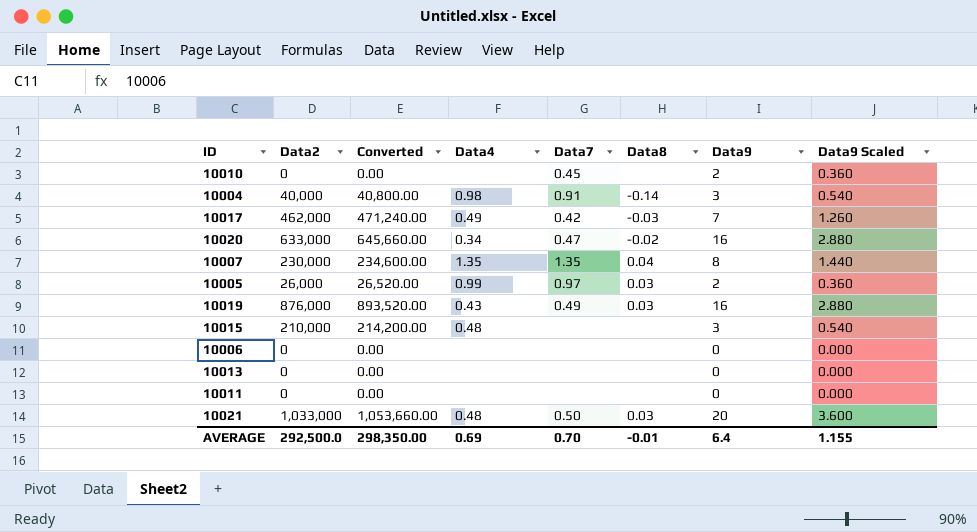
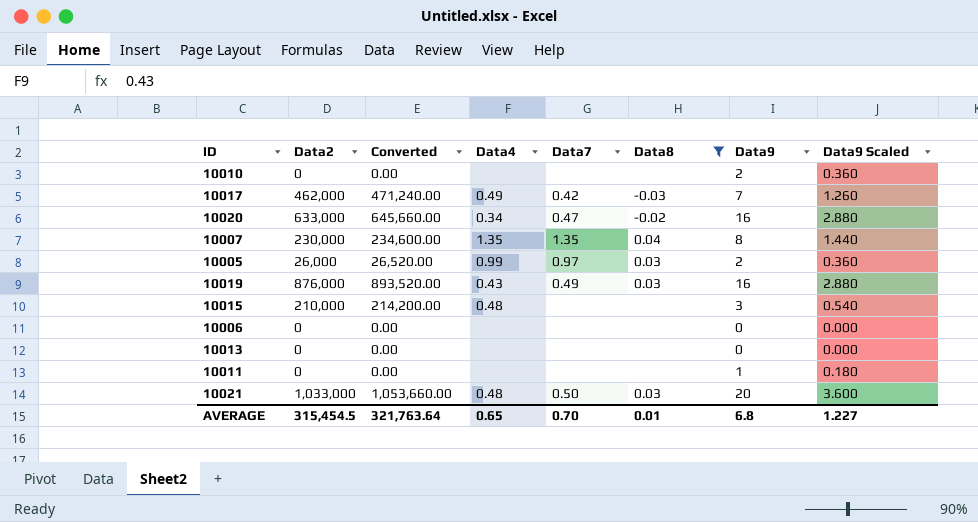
filter: none -> Data8 != -0.14
10010 | Data7: 0.45 -> none
10011 | Data9: 0 -> 1
10011 | Data9 Scaled: 0.000 -> 0.180
AVERAGE | Data2: 292,500.0 -> 315,454.5
AVERAGE | Converted: 298,350.00 -> 321,763.64
AVERAGE | Data4: 0.69 -> 0.65
AVERAGE | Data8: -0.01 -> 0.01
AVERAGE | Data9: 6.4 -> 6.8
AVERAGE | Data9 Scaled: 1.155 -> 1.227

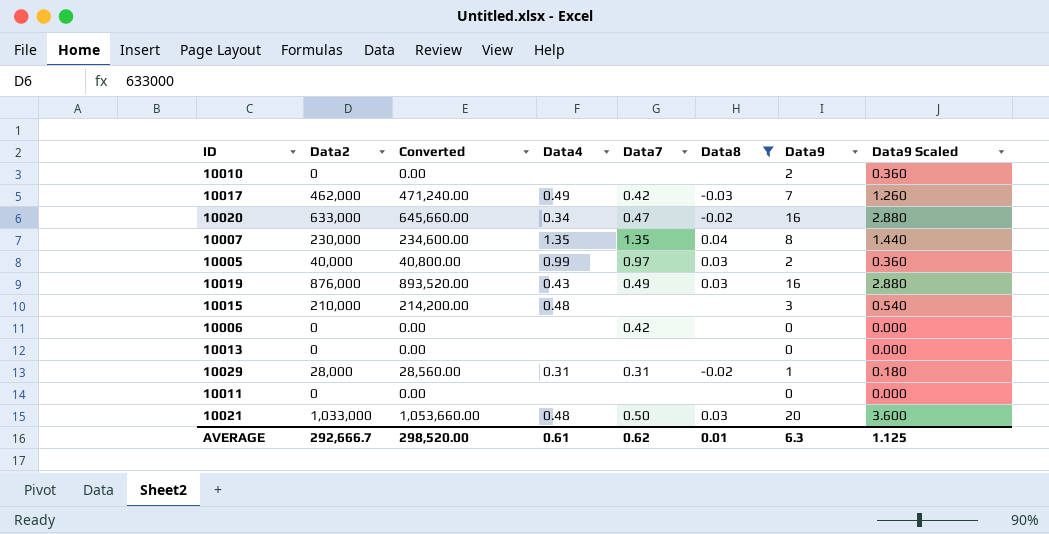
10005 | Data2: 26,000 -> 40,000
10005 | Converted: 26,520.00 -> 40,800.00
10006 | Data7: none -> 0.42
row 10029: none -> 28,000 | 28,560.00 | 0.31 | 0.31 | -0.02 | 1 | 0.180
10011 | Data9: 1 -> 0
10011 | Data9 Scaled: 0.180 -> 0.000
AVERAGE | Data2: 315,454.5 -> 292,666.7
AVERAGE | Converted: 321,763.64 -> 298,520.00
AVERAGE | Data4: 0.65 -> 0.61
AVERAGE | Data7: 0.70 -> 0.62
AVERAGE | Data9: 6.8 -> 6.3
AVERAGE | Data9 Scaled: 1.227 -> 1.125

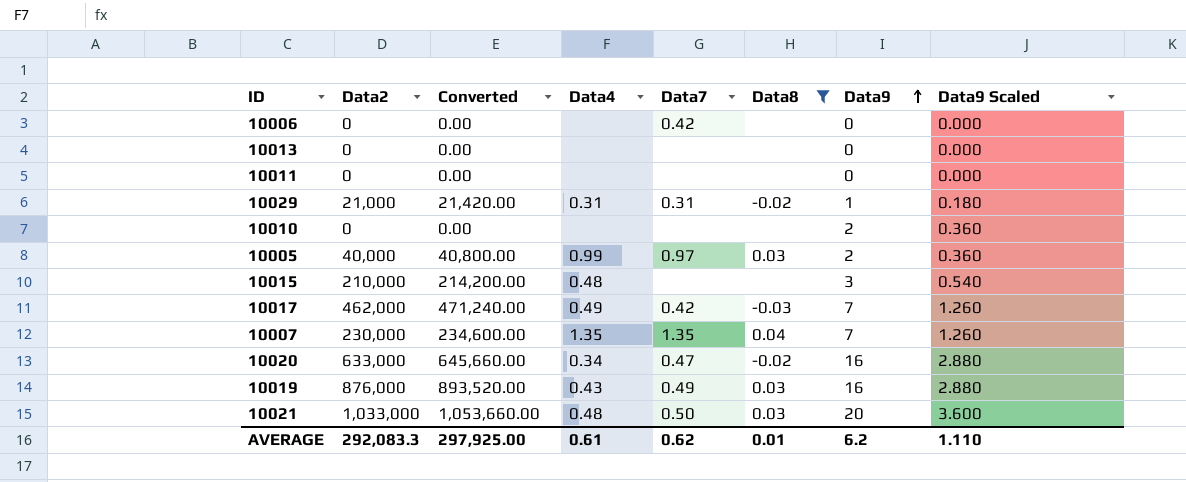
row order: none -> Data9 ascending
10029 | Data2: 28,000 -> 21,000
10029 | Converted: 28,560.00 -> 21,420.00
10007 | Data9: 8 -> 7
10007 | Data9 Scaled: 1.440 -> 1.260
AVERAGE | Data2: 292,666.7 -> 292,083.3
AVERAGE | Converted: 298,520.00 -> 297,925.00
AVERAGE | Data9: 6.3 -> 6.2
AVERAGE | Data9 Scaled: 1.125 -> 1.110

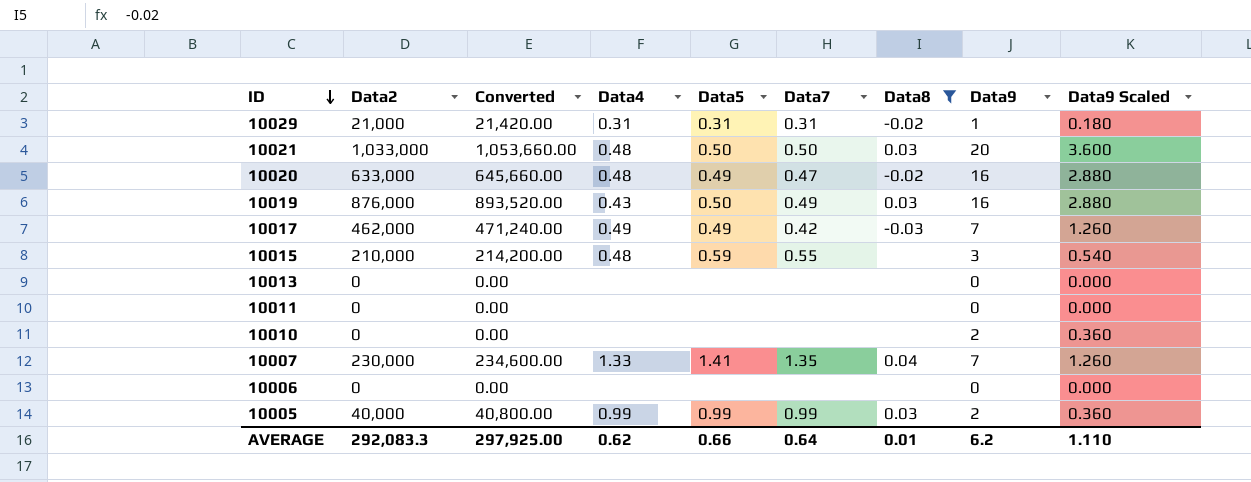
row order: Data9 ascending -> ID descending
column Data5 | position: none -> 5
10020 | Data4: 0.34 -> 0.48
10015 | Data7: none -> 0.55
10007 | Data4: 1.35 -> 1.33
10006 | Data7: 0.42 -> none
10005 | Data7: 0.97 -> 0.99
AVERAGE | Data4: 0.61 -> 0.62
AVERAGE | Data7: 0.62 -> 0.64

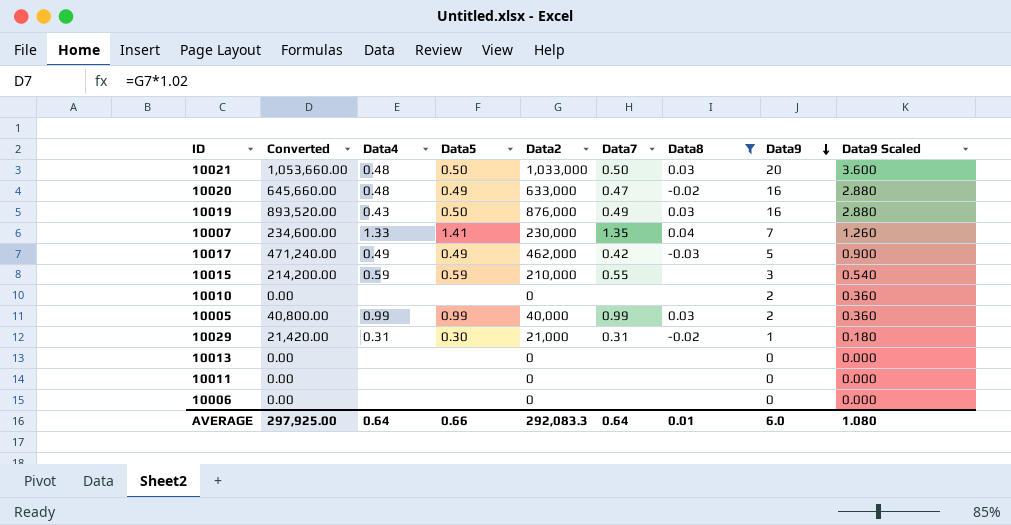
row order: ID descending -> Data9 descending
column Data2 | position: 2 -> 5
10017 | Data9: 7 -> 5
10017 | Data9 Scaled: 1.260 -> 0.900
10015 | Data4: 0.48 -> 0.59
10029 | Data5: 0.31 -> 0.30
AVERAGE | Data4: 0.62 -> 0.64
AVERAGE | Data9: 6.2 -> 6.0
AVERAGE | Data9 Scaled: 1.110 -> 1.080

